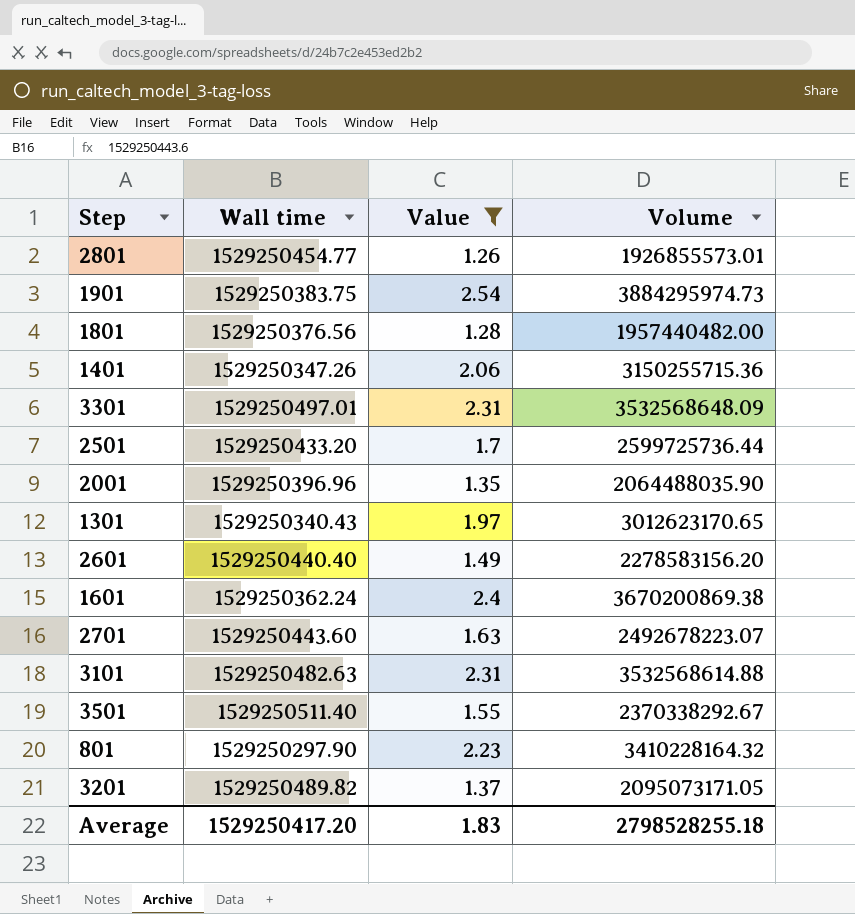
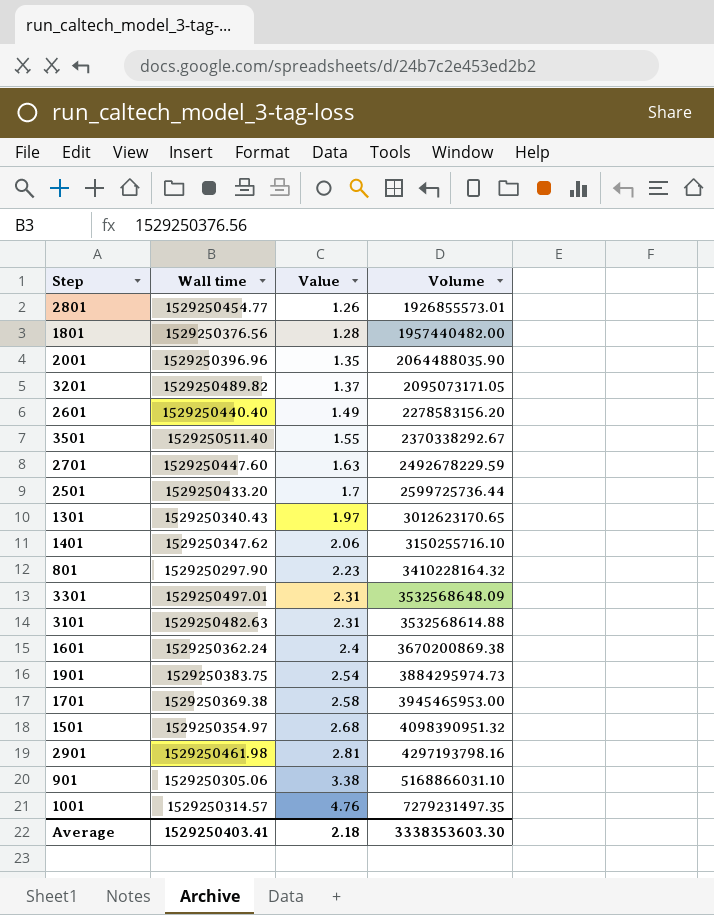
filter: Value <= 2.54 -> none
row order: none -> Value ascending
2701 | Wall time: 1529250443.60 -> 1529250447.60
2701 | Volume: 2492678223.07 -> 2492678229.59
1401 | Wall time: 1529250347.26 -> 1529250347.62
1401 | Volume: 3150255715.36 -> 3150255716.10
Average | Wall time: 1529250417.20 -> 1529250403.41
Average | Value: 1.83 -> 2.18
Average | Volume: 2798528255.18 -> 3338353603.30

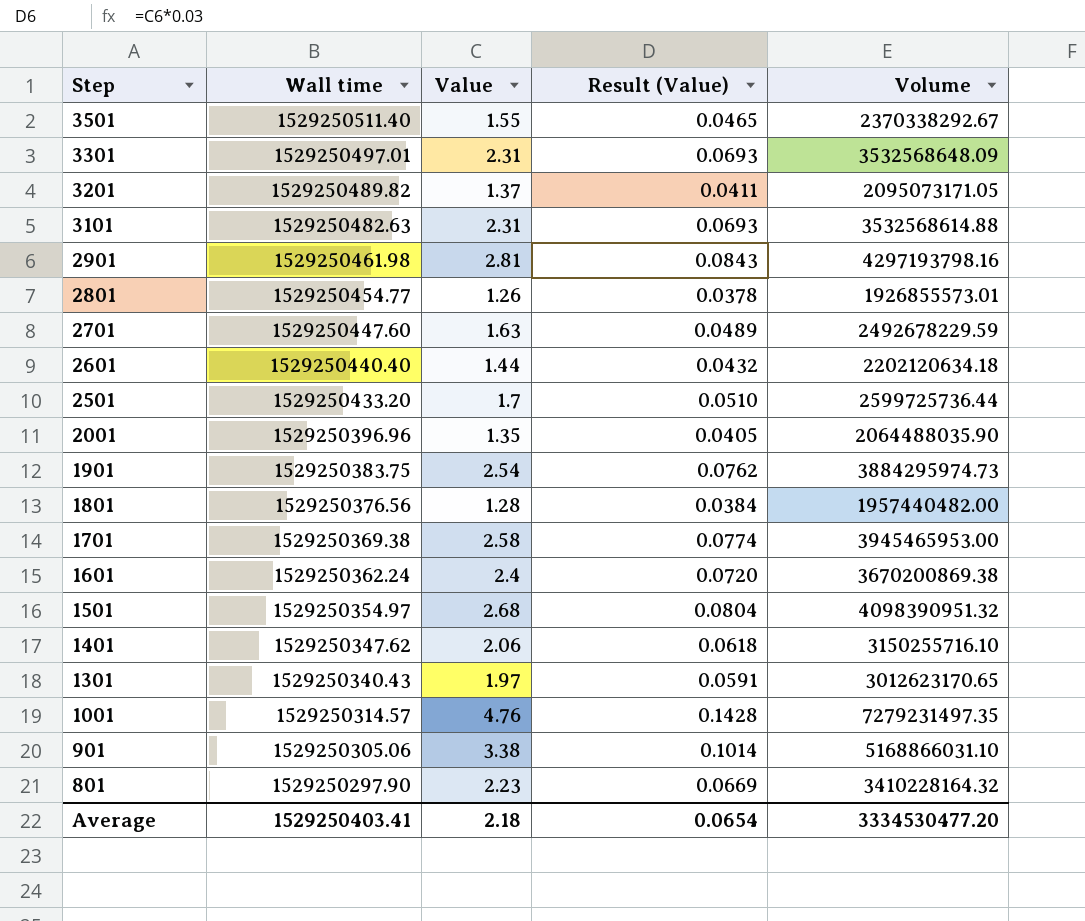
row order: Value ascending -> Step descending
column Result (Value) | formula: none -> [Value] * 0.03
2601 | Value: 1.49 -> 1.44
2601 | Volume: 2278583156.20 -> 2202120634.18
Average | Volume: 3338353603.30 -> 3334530477.20

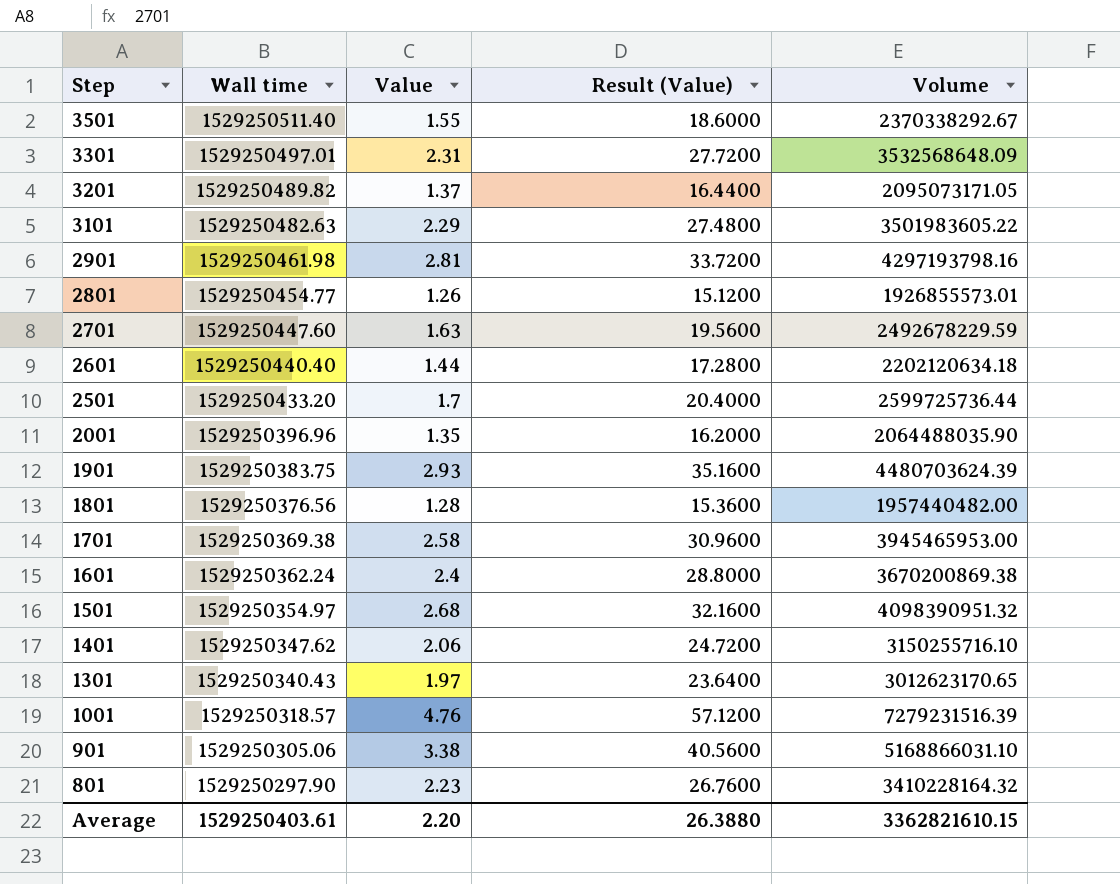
column Result (Value) | formula: [Value] * 0.03 -> [Value] * 12
3101 | Value: 2.31 -> 2.29
3101 | Volume: 3532568614.88 -> 3501983605.22
1901 | Value: 2.54 -> 2.93
1901 | Volume: 3884295974.73 -> 4480703624.39
1001 | Wall time: 1529250314.57 -> 1529250318.57
1001 | Volume: 7279231497.35 -> 7279231516.39
Average | Wall time: 1529250403.41 -> 1529250403.61
Average | Value: 2.18 -> 2.20
Average | Result (Value): 0.0654 -> 26.3880
Average | Volume: 3334530477.20 -> 3362821610.15

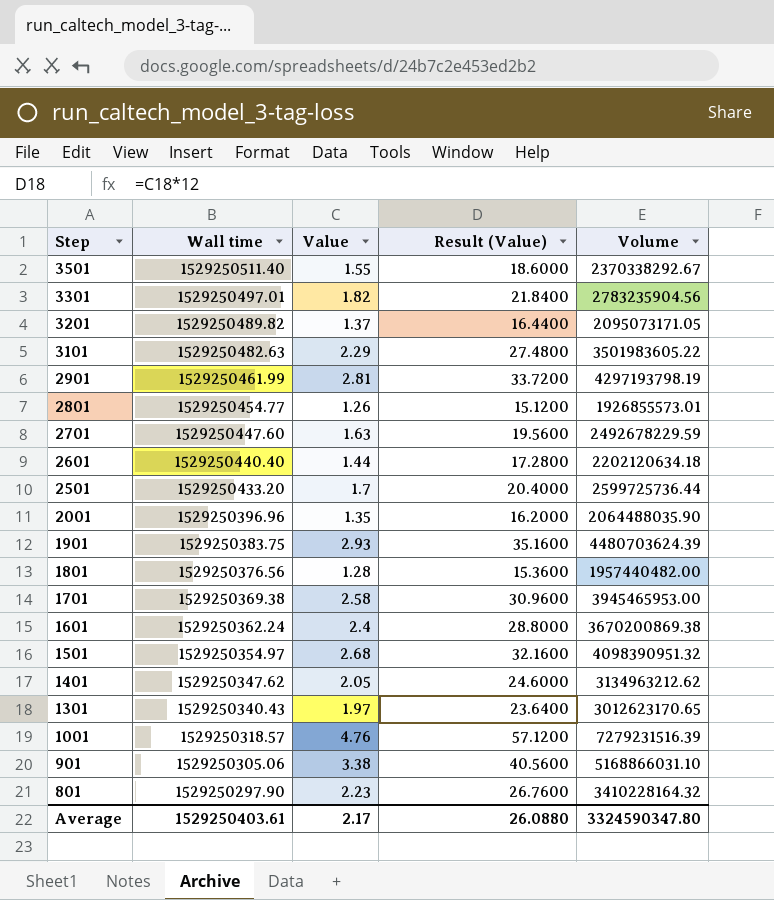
3301 | Value: 2.31 -> 1.82
3301 | Result (Value): 27.7200 -> 21.8400
3301 | Volume: 3532568648.09 -> 2783235904.56
2901 | Wall time: 1529250461.98 -> 1529250461.99
2901 | Volume: 4297193798.16 -> 4297193798.19
1401 | Value: 2.06 -> 2.05
1401 | Result (Value): 24.7200 -> 24.6000
1401 | Volume: 3150255716.10 -> 3134963212.62
Average | Value: 2.20 -> 2.17
Average | Result (Value): 26.3880 -> 26.0880
Average | Volume: 3362821610.15 -> 3324590347.80

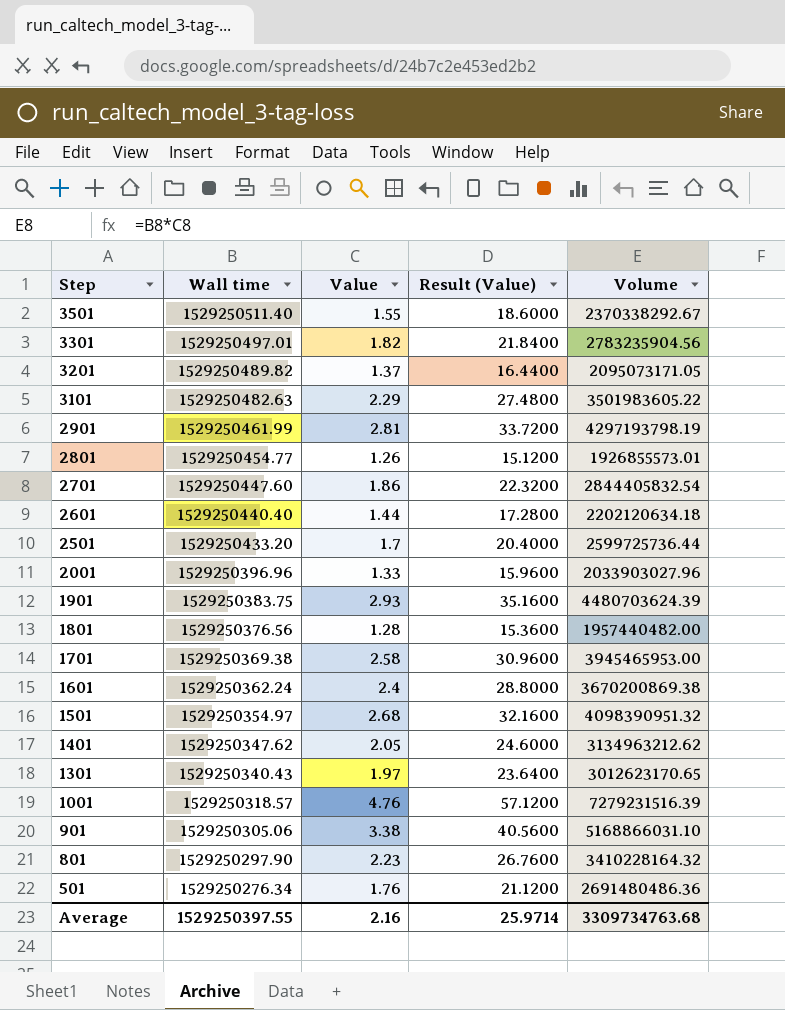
2701 | Value: 1.63 -> 1.86
2701 | Result (Value): 19.5600 -> 22.3200
2701 | Volume: 2492678229.59 -> 2844405832.54
2001 | Value: 1.35 -> 1.33
2001 | Result (Value): 16.2000 -> 15.9600
2001 | Volume: 2064488035.90 -> 2033903027.96
row 501: none -> 1529250276.34 | 1.76 | 21.1200 | 2691480486.36
Average | Wall time: 1529250403.61 -> 1529250397.55
Average | Value: 2.17 -> 2.16
Average | Result (Value): 26.0880 -> 25.9714
Average | Volume: 3324590347.80 -> 3309734763.68

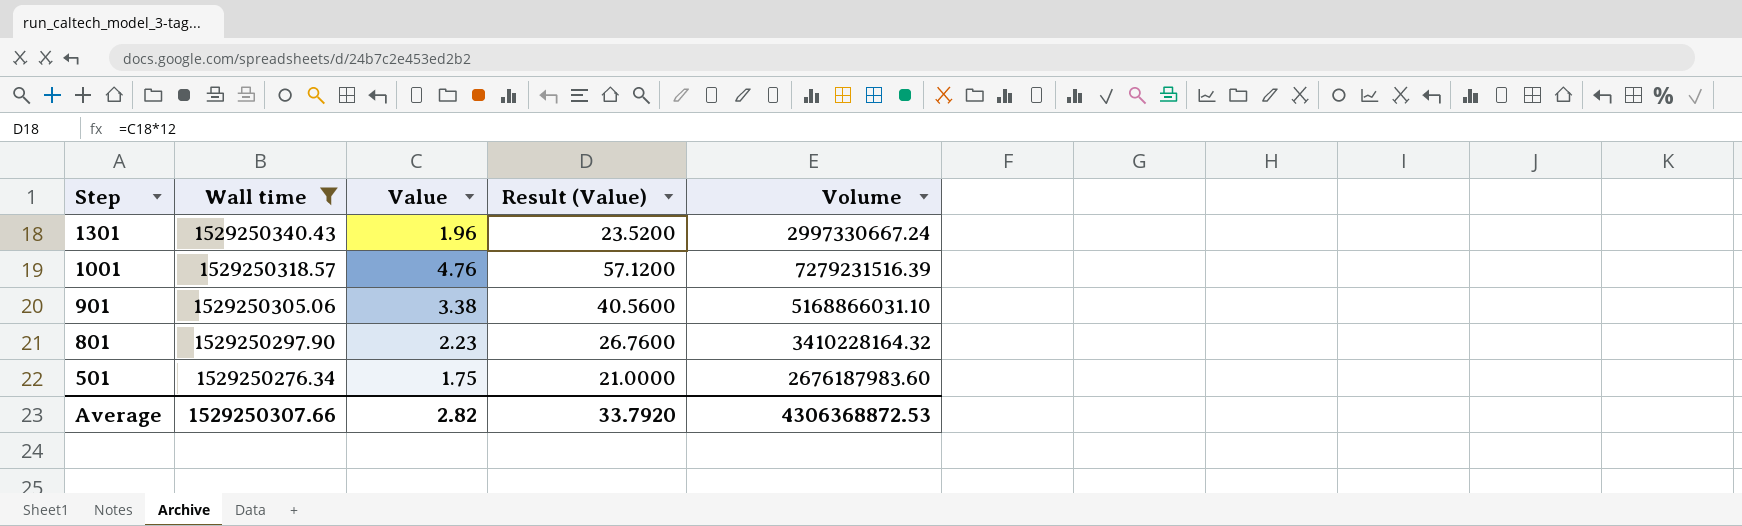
filter: none -> Wall time <= 1529250340.43
1301 | Value: 1.97 -> 1.96
1301 | Result (Value): 23.6400 -> 23.5200
1301 | Volume: 3012623170.65 -> 2997330667.24
501 | Value: 1.76 -> 1.75
501 | Result (Value): 21.1200 -> 21.0000
501 | Volume: 2691480486.36 -> 2676187983.60
Average | Wall time: 1529250397.55 -> 1529250307.66
Average | Value: 2.16 -> 2.82
Average | Result (Value): 25.9714 -> 33.7920
Average | Volume: 3309734763.68 -> 4306368872.53

